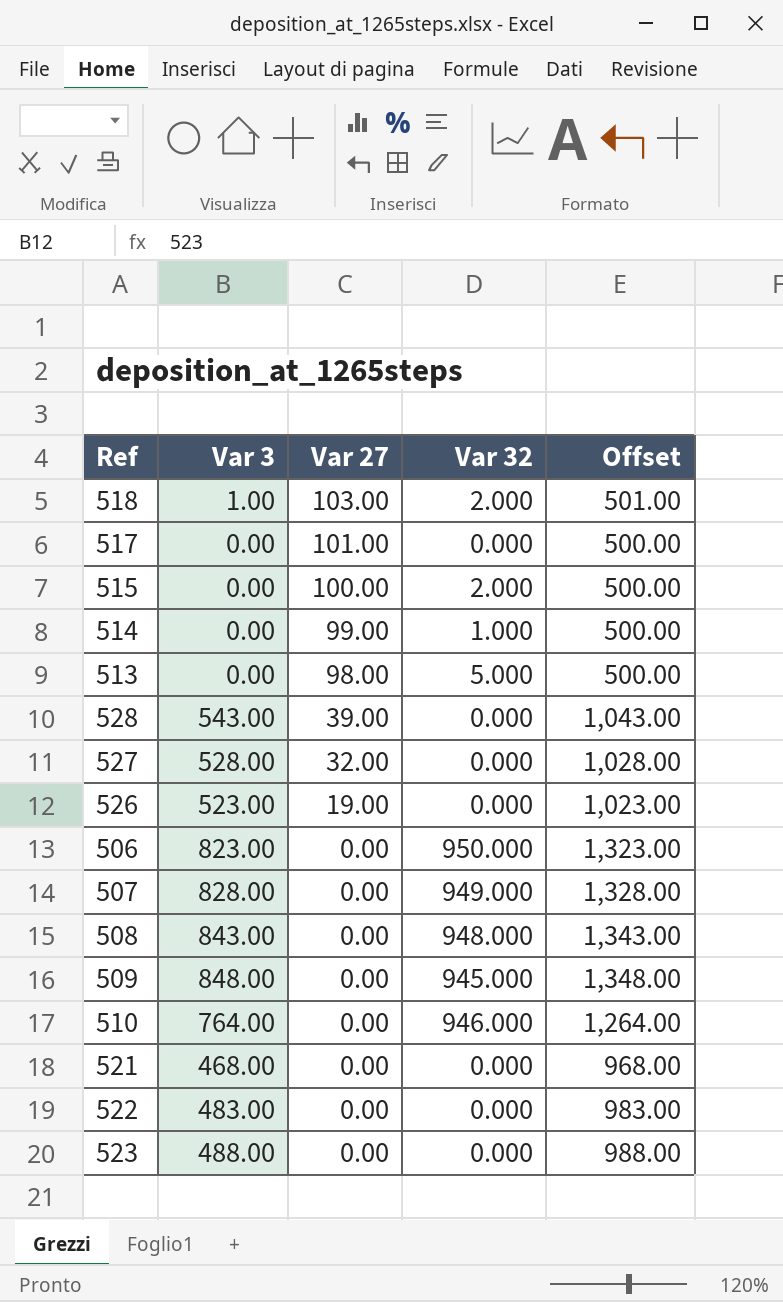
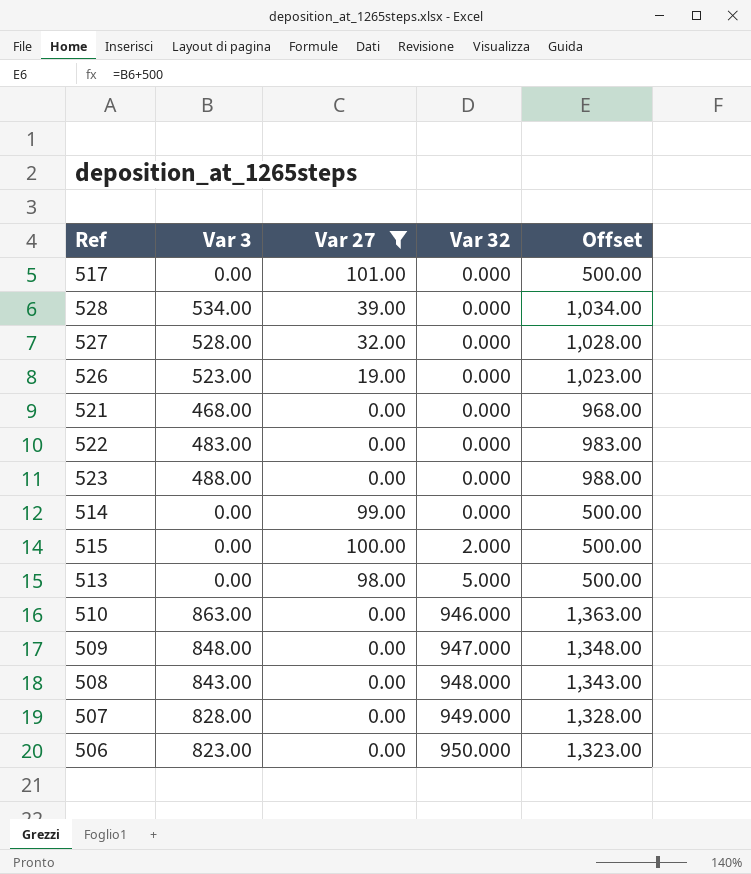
filter: none -> Var 27 != 103.00
row order: Var 27 descending -> Var 32 ascending
528 | Var 3: 543.00 -> 534.00
528 | Offset: 1,043.00 -> 1,034.00
514 | Var 32: 1.000 -> 0.000
510 | Var 3: 764.00 -> 863.00
510 | Offset: 1,264.00 -> 1,363.00
509 | Var 32: 945.000 -> 947.000

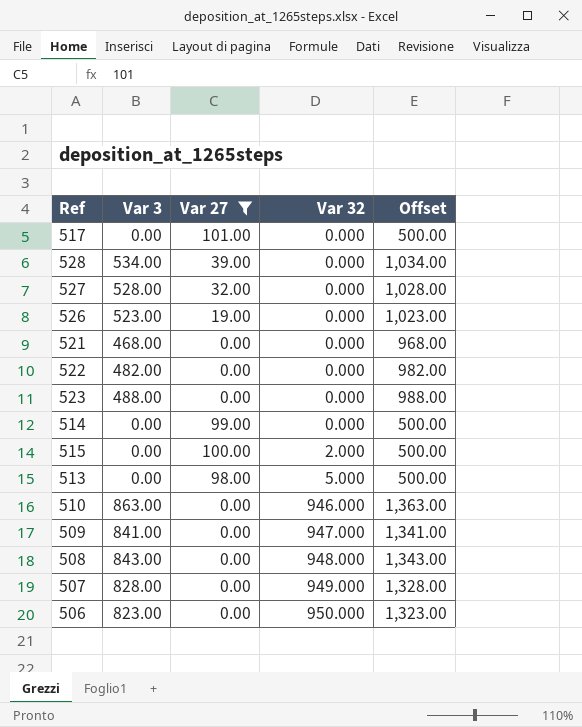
522 | Var 3: 483.00 -> 482.00
522 | Offset: 983.00 -> 982.00
509 | Var 3: 848.00 -> 841.00
509 | Offset: 1,348.00 -> 1,341.00

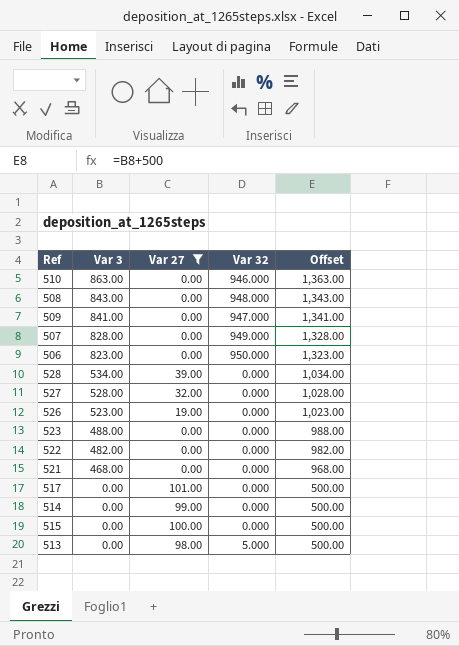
row order: Var 32 ascending -> Var 3 descending
515 | Var 32: 2.000 -> 0.000

